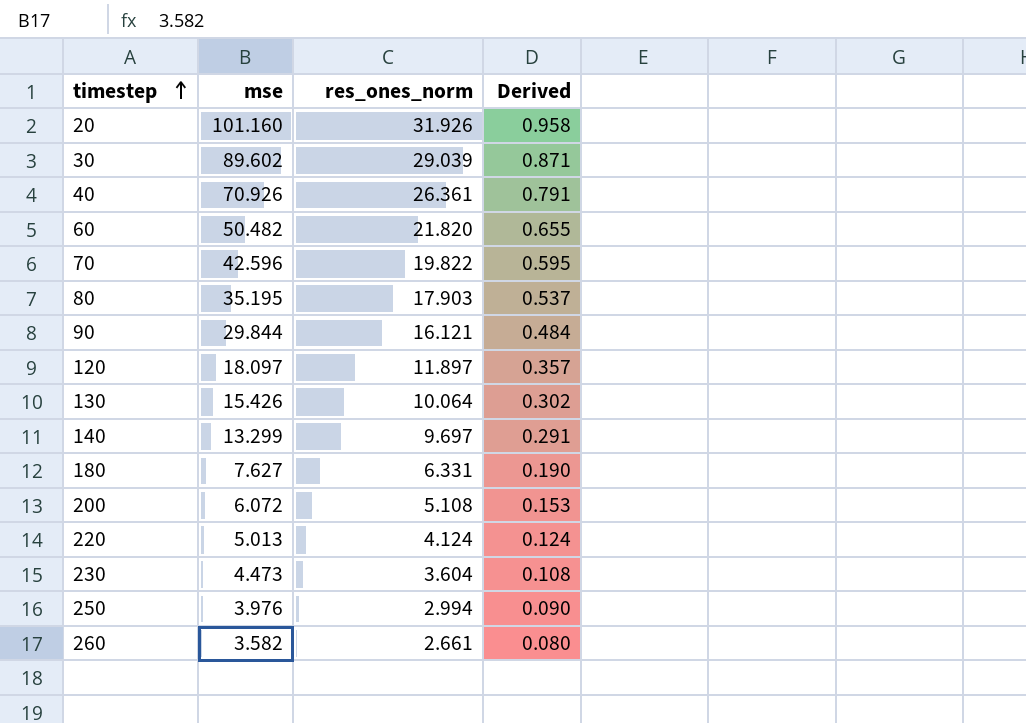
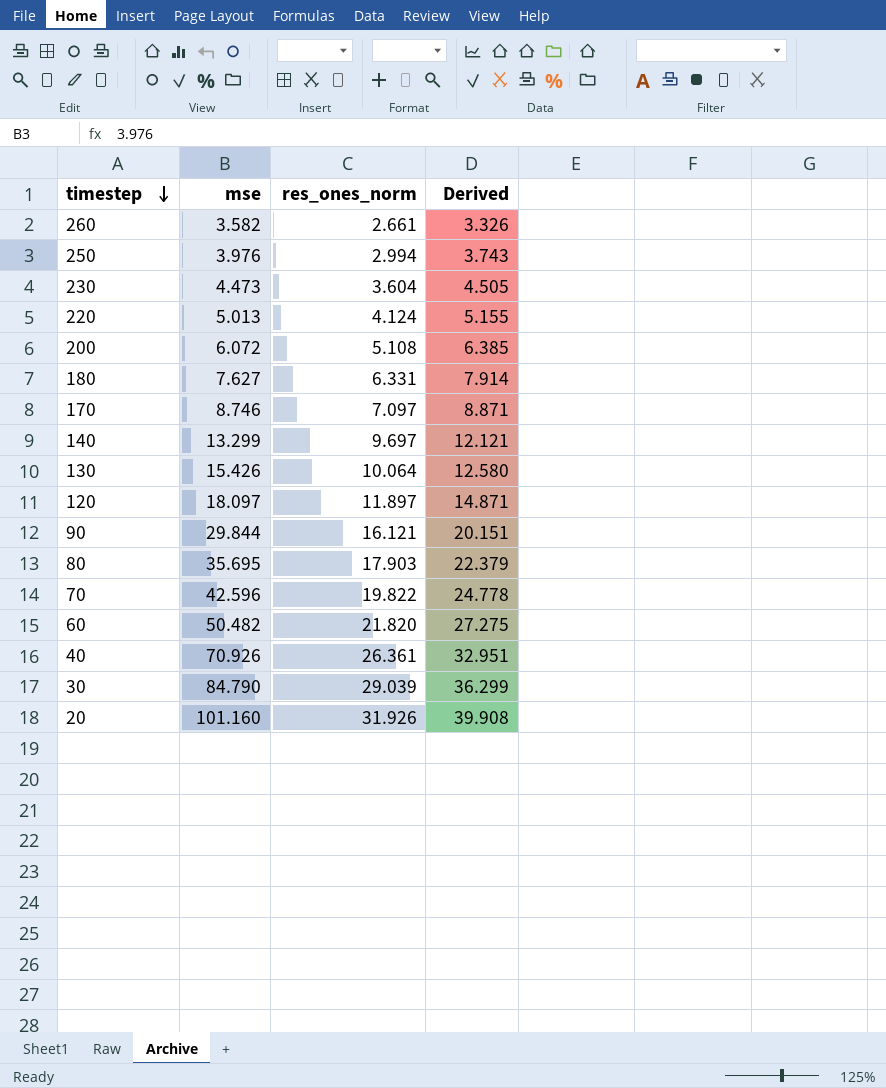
row order: timestep ascending -> timestep descending
column Derived | formula: [res_ones_norm] * 0.03 -> [res_ones_norm] * 1.25
row 170: none -> 8.746 | 7.097 | 8.871
80 | mse: 35.195 -> 35.695
30 | mse: 89.602 -> 84.790

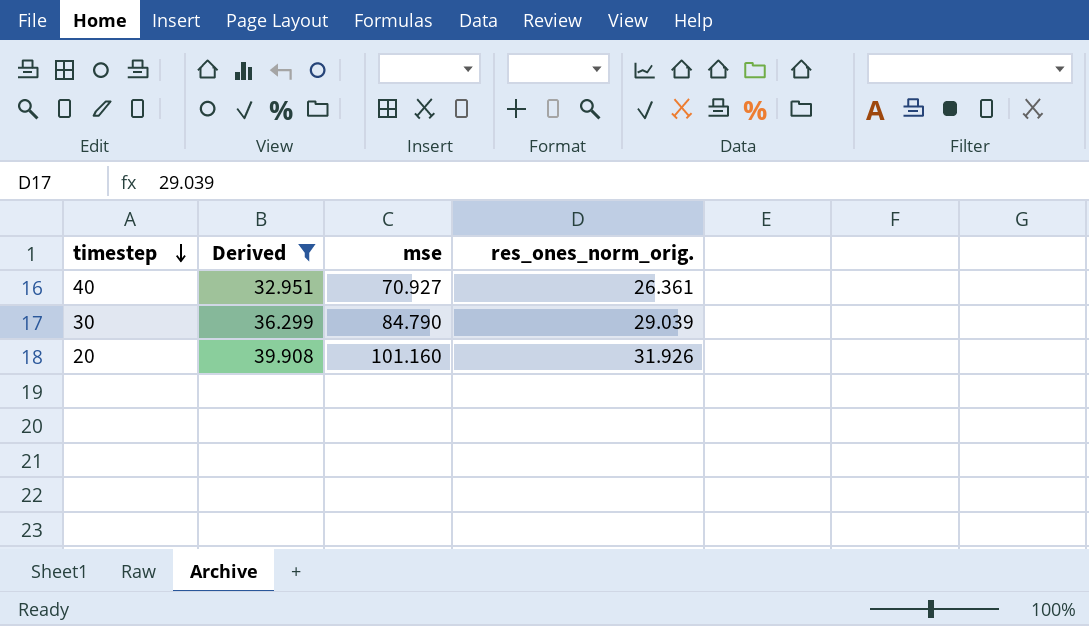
filter: none -> Derived >= 32.951
column Derived | position: 4 -> 2
column name: res_ones_norm -> res_ones_norm_orig.
40 | mse: 70.926 -> 70.927

